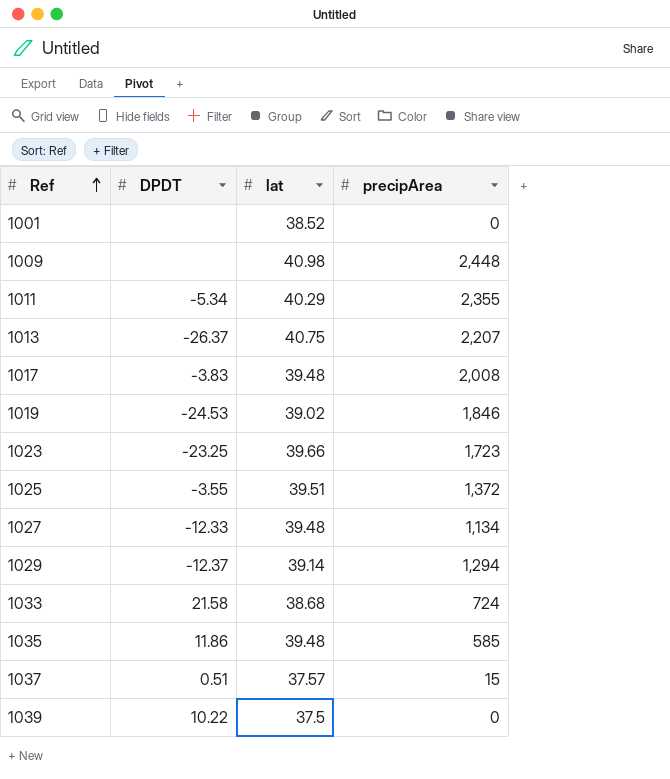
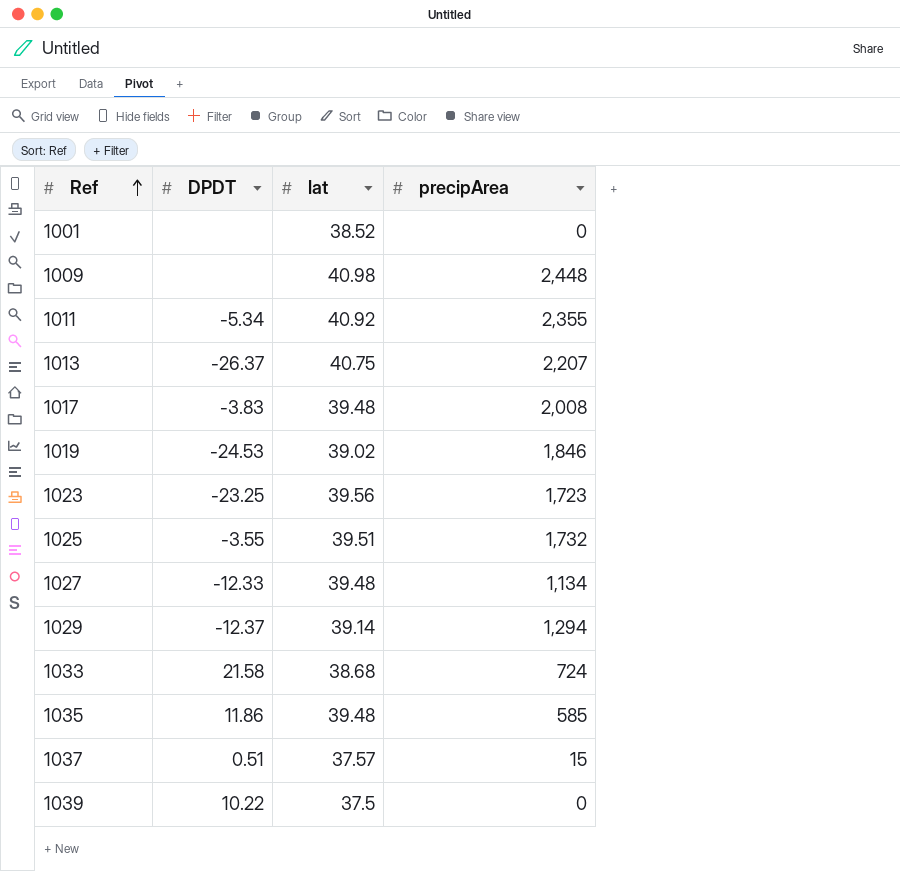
1011 | lat: 40.29 -> 40.92
1023 | lat: 39.66 -> 39.56
1025 | precipArea: 1,372 -> 1,732

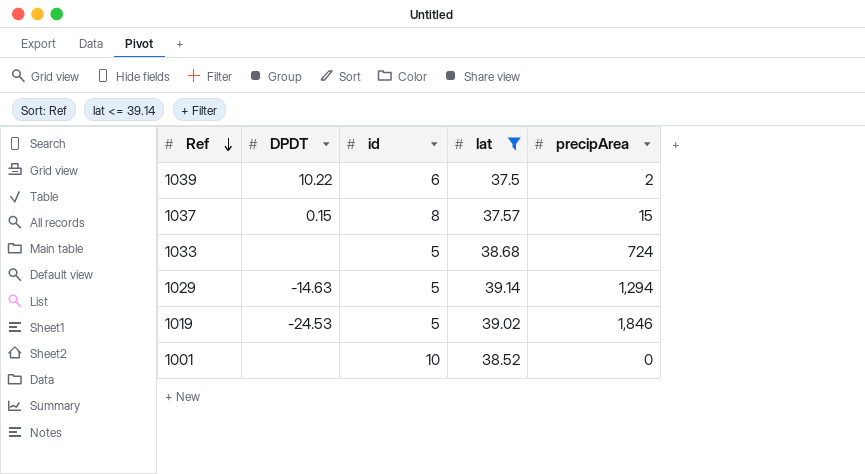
filter: none -> lat <= 39.14
row order: Ref ascending -> Ref descending
column id | position: none -> 3
1039 | precipArea: 0 -> 2
1037 | DPDT: 0.51 -> 0.15
1033 | DPDT: 21.58 -> none
1029 | DPDT: -12.37 -> -14.63

